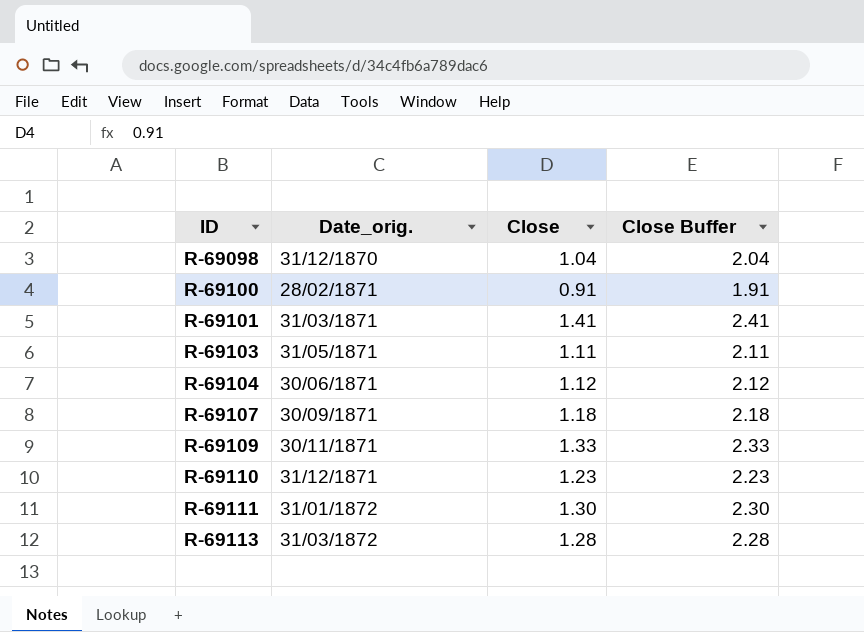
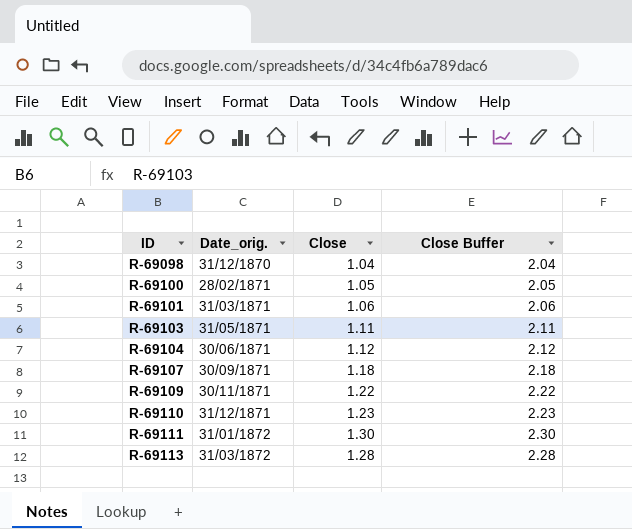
R-69100 | Close: 0.91 -> 1.05
R-69100 | Close Buffer: 1.91 -> 2.05
R-69101 | Close: 1.41 -> 1.06
R-69101 | Close Buffer: 2.41 -> 2.06
R-69109 | Close: 1.33 -> 1.22
R-69109 | Close Buffer: 2.33 -> 2.22

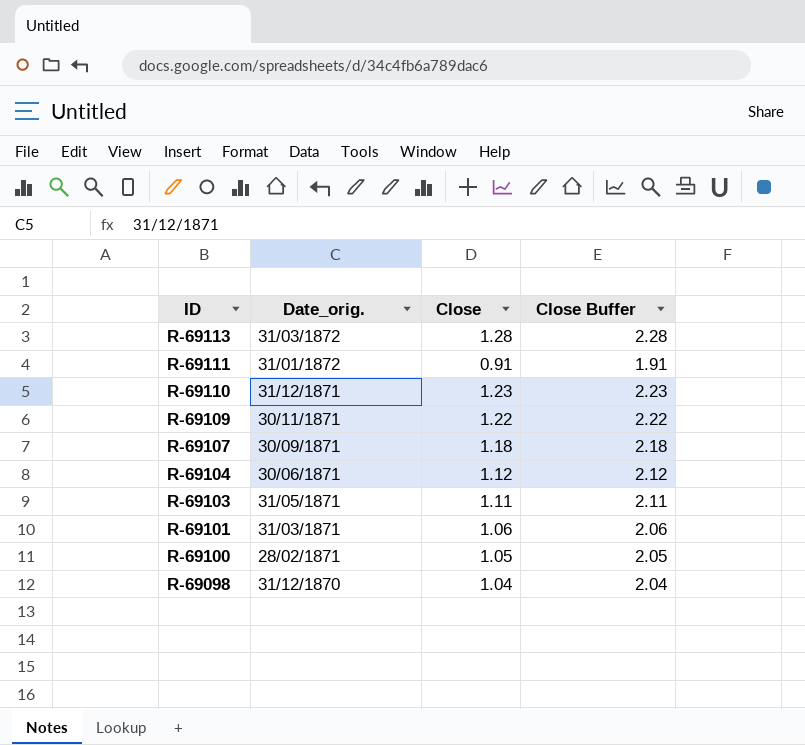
row order: ID ascending -> ID descending
R-69111 | Close: 1.30 -> 0.91
R-69111 | Close Buffer: 2.30 -> 1.91

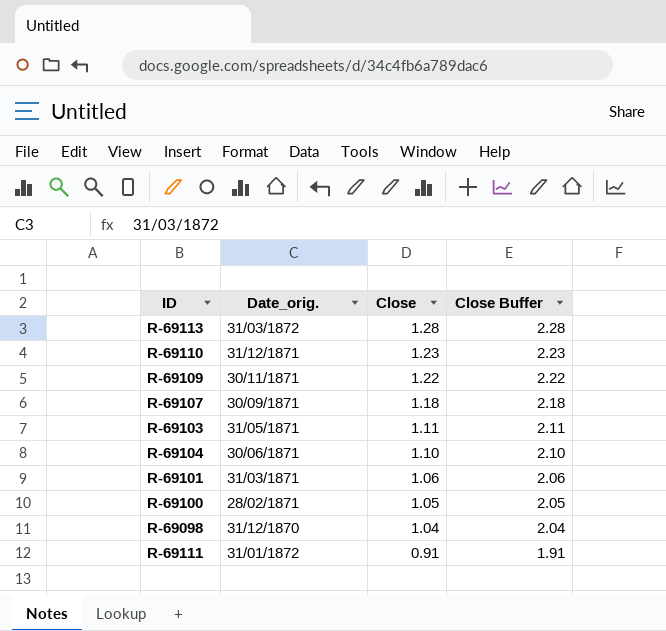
row order: ID descending -> Close descending
R-69104 | Close: 1.12 -> 1.10
R-69104 | Close Buffer: 2.12 -> 2.10

